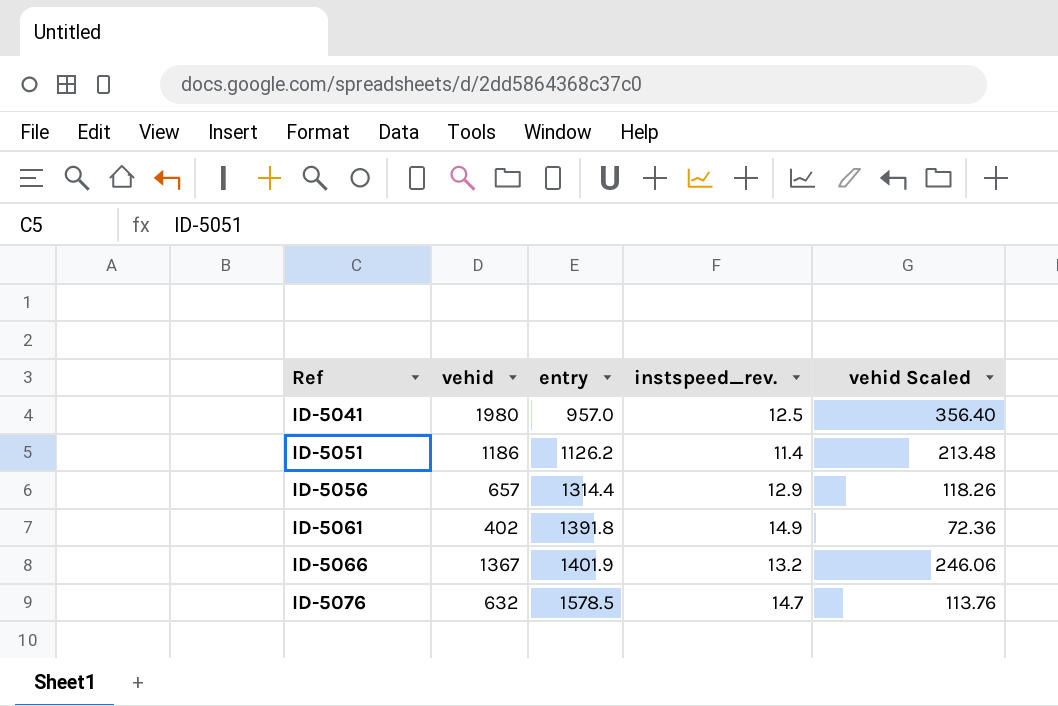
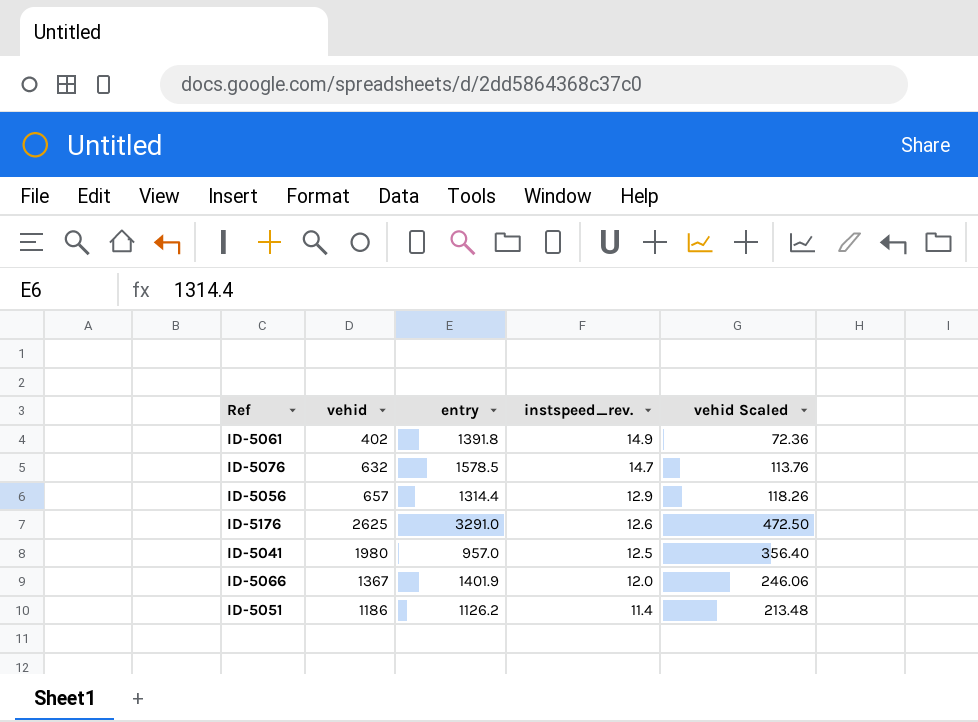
row order: Ref ascending -> instspeed_rev. descending
row ID-5176: none -> 2625 | 3291.0 | 12.6 | 472.50
ID-5066 | instspeed_rev.: 13.2 -> 12.0

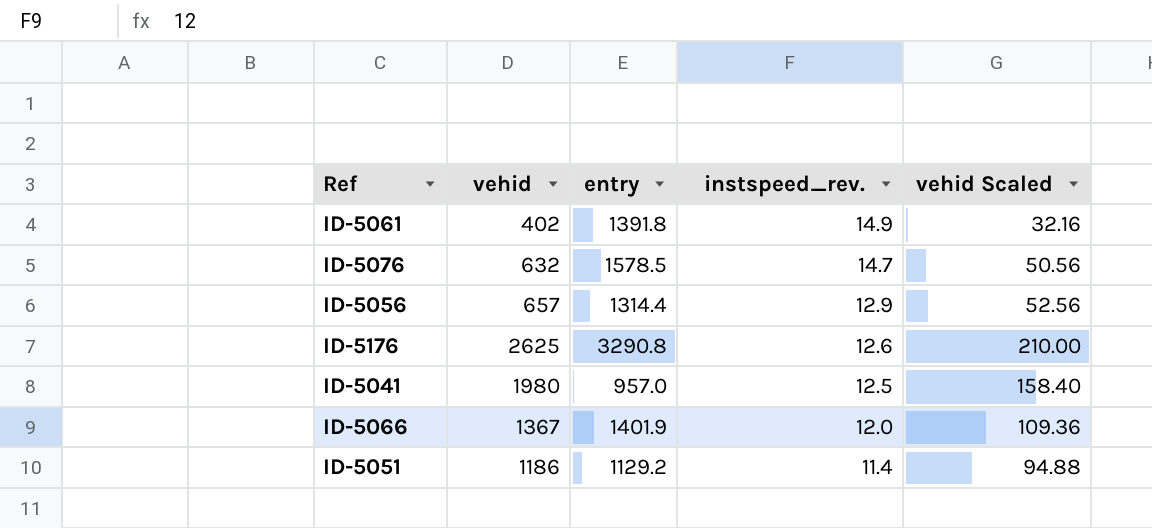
column vehid Scaled | formula: [vehid] * 0.18 -> [vehid] * 0.08
ID-5176 | entry: 3291.0 -> 3290.8
ID-5051 | entry: 1126.2 -> 1129.2

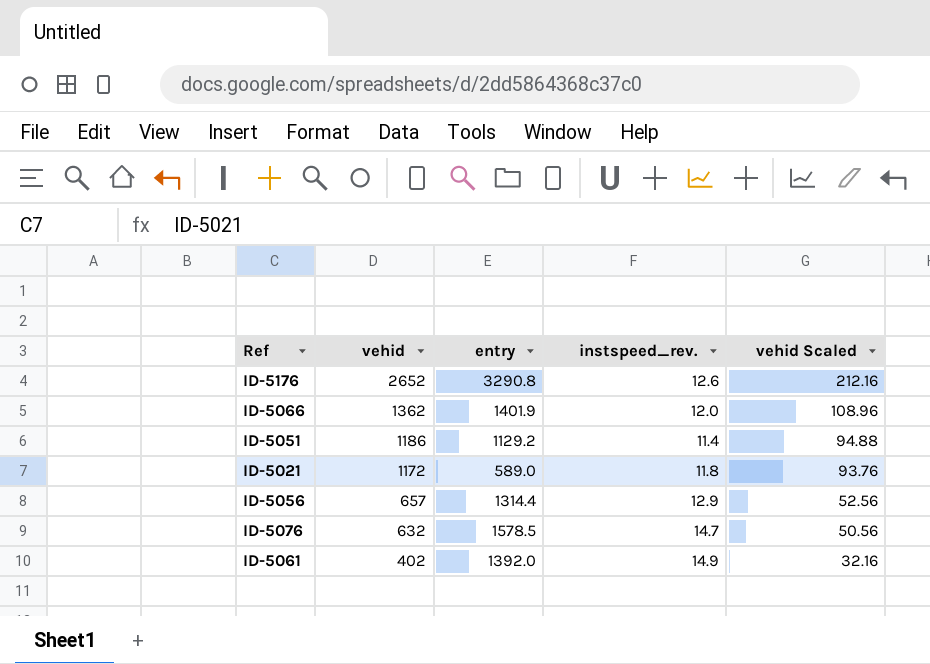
row order: instspeed_rev. descending -> vehid descending
row ID-5041: 1980 | 957.0 | 12.5 | 158.40 -> none
ID-5176 | vehid: 2625 -> 2652
ID-5176 | vehid Scaled: 210.00 -> 212.16
ID-5066 | vehid: 1367 -> 1362
ID-5066 | vehid Scaled: 109.36 -> 108.96
row ID-5021: none -> 1172 | 589.0 | 11.8 | 93.76
ID-5061 | entry: 1391.8 -> 1392.0

